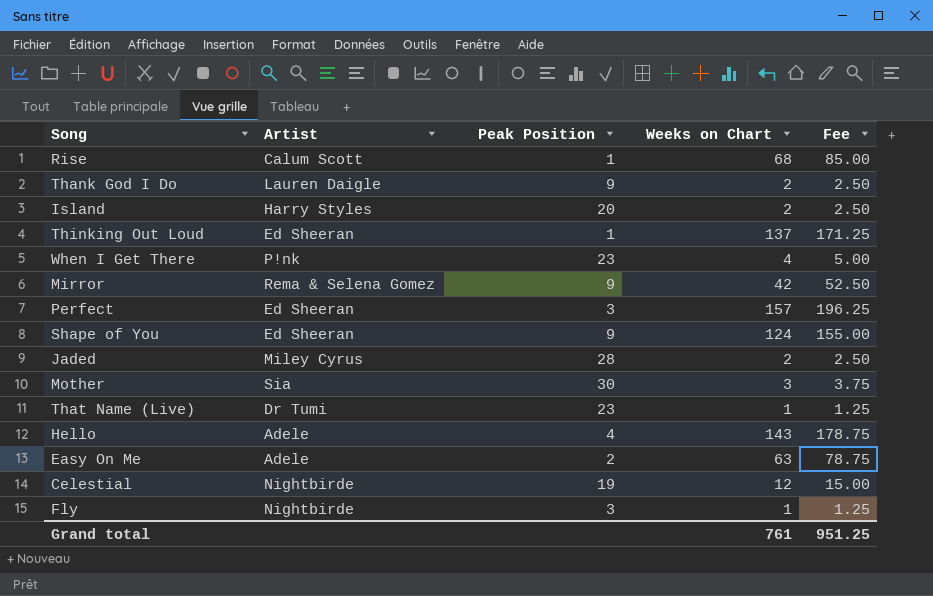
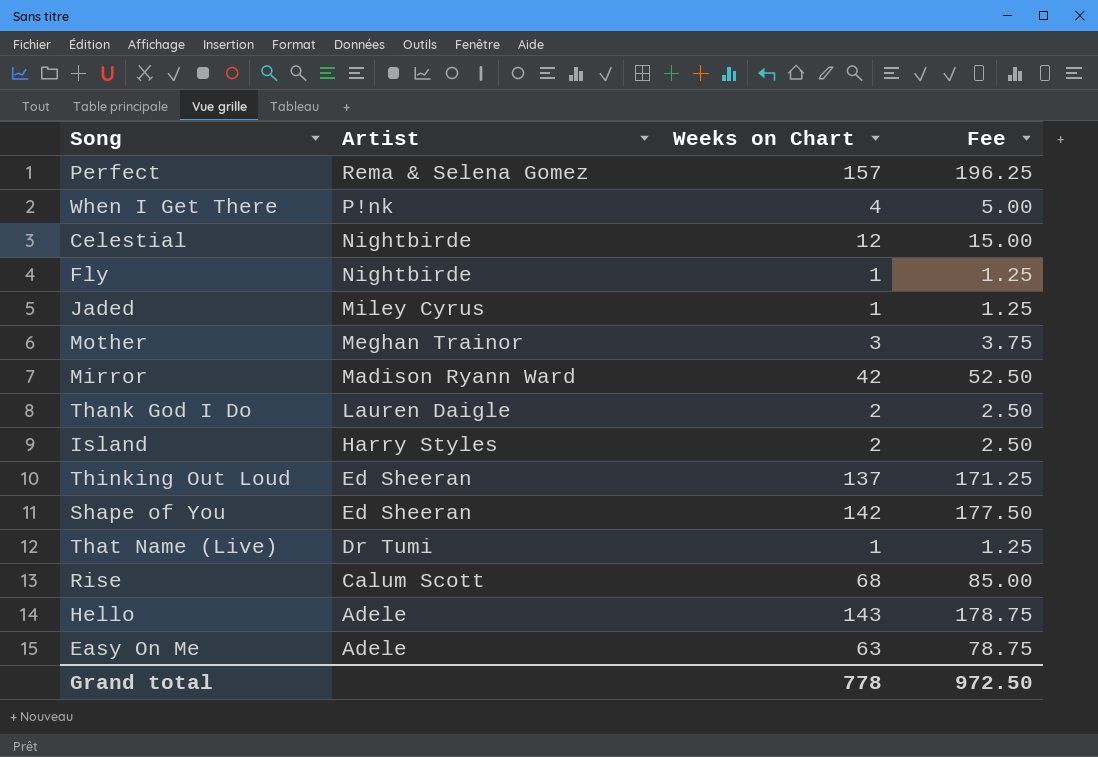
row order: none -> Artist descending
column Peak Position | position: 3 -> none
Perfect | Artist: Ed Sheeran -> Rema & Selena Gomez
Jaded | Weeks on Chart: 2 -> 1
Jaded | Fee: 2.50 -> 1.25
Mother | Artist: Sia -> Meghan Trainor
Mirror | Artist: Rema & Selena Gomez -> Madison Ryann Ward
Shape of You | Weeks on Chart: 124 -> 142
Shape of You | Fee: 155.00 -> 177.50
Grand total | Weeks on Chart: 761 -> 778
Grand total | Fee: 951.25 -> 972.50

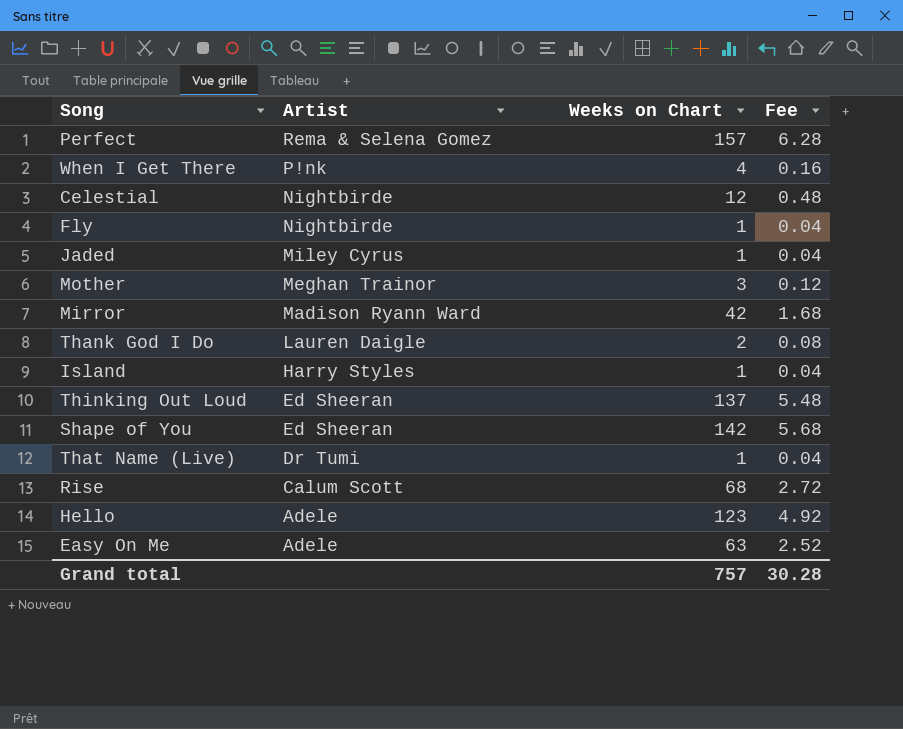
column Fee | formula: [Weeks on Chart] * 1.25 -> [Weeks on Chart] * 0.04
Island | Weeks on Chart: 2 -> 1
Hello | Weeks on Chart: 143 -> 123
Grand total | Weeks on Chart: 778 -> 757
Grand total | Fee: 972.50 -> 30.28

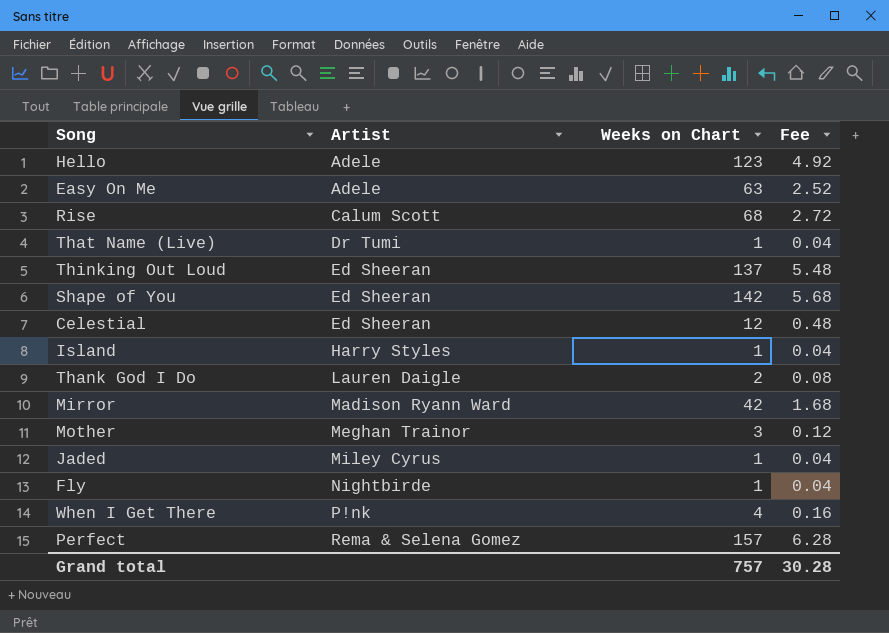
row order: Artist descending -> Artist ascending
Celestial | Artist: Nightbirde -> Ed Sheeran

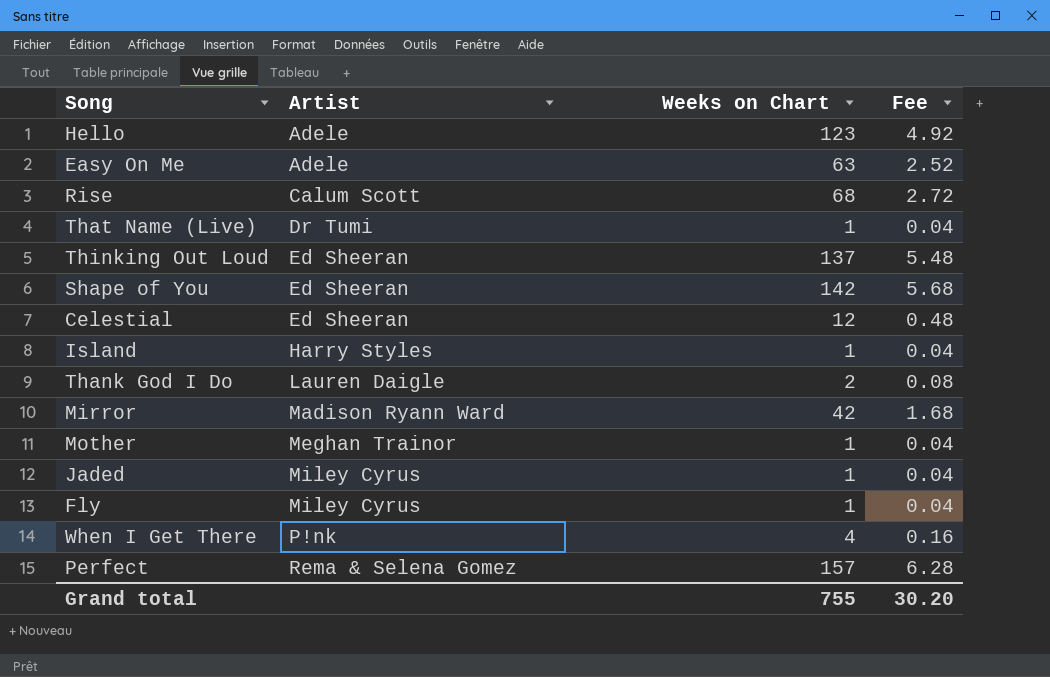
Mother | Weeks on Chart: 3 -> 1
Mother | Fee: 0.12 -> 0.04
Fly | Artist: Nightbirde -> Miley Cyrus
Grand total | Weeks on Chart: 757 -> 755
Grand total | Fee: 30.28 -> 30.20

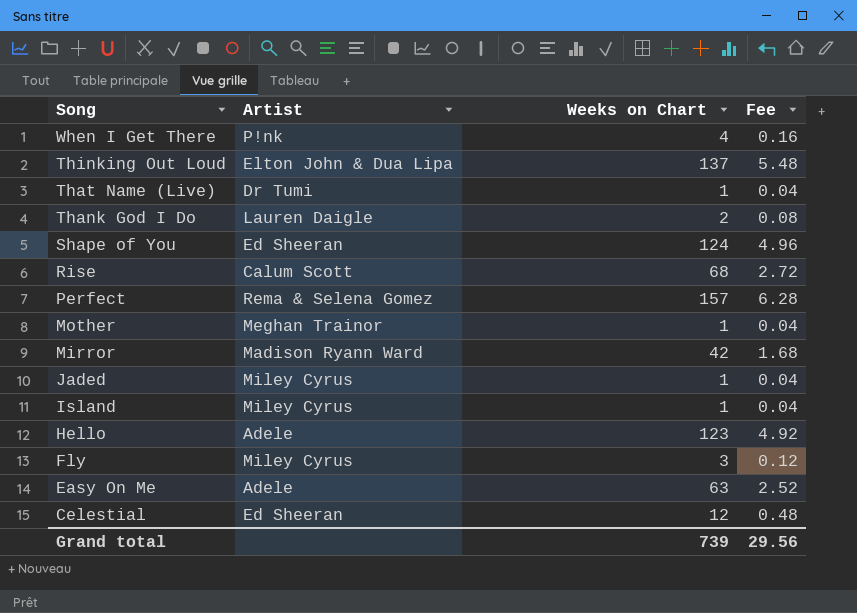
row order: Artist ascending -> Song descending
Thinking Out Loud | Artist: Ed Sheeran -> Elton John & Dua Lipa
Shape of You | Weeks on Chart: 142 -> 124
Shape of You | Fee: 5.68 -> 4.96
Island | Artist: Harry Styles -> Miley Cyrus
Fly | Weeks on Chart: 1 -> 3
Fly | Fee: 0.04 -> 0.12
Grand total | Weeks on Chart: 755 -> 739
Grand total | Fee: 30.20 -> 29.56

